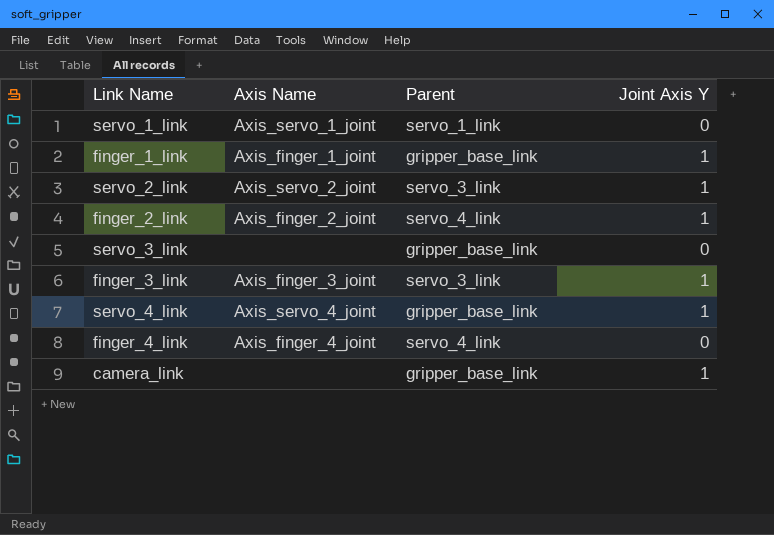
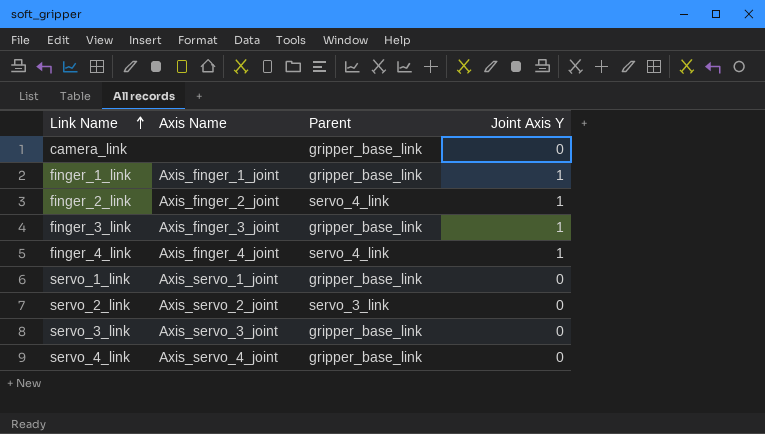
row order: none -> Link Name ascending
camera_link | Joint Axis Y: 1 -> 0
finger_3_link | Parent: servo_3_link -> gripper_base_link
finger_4_link | Joint Axis Y: 0 -> 1
servo_1_link | Parent: servo_1_link -> gripper_base_link
servo_2_link | Joint Axis Y: 1 -> 0
servo_3_link | Axis Name: none -> Axis_servo_3_joint
servo_4_link | Joint Axis Y: 1 -> 0

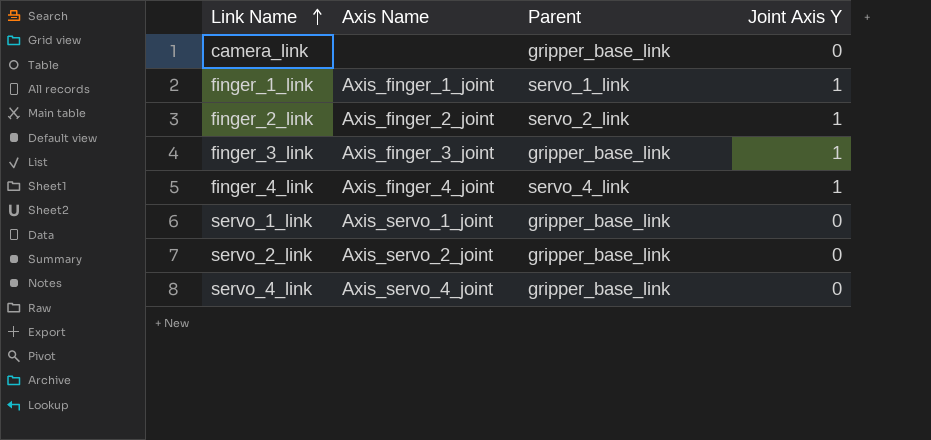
row servo_3_link: Axis_servo_3_joint | gripper_base_link | 0 -> none
finger_1_link | Parent: gripper_base_link -> servo_1_link
finger_2_link | Parent: servo_4_link -> servo_2_link
servo_2_link | Parent: servo_3_link -> gripper_base_link

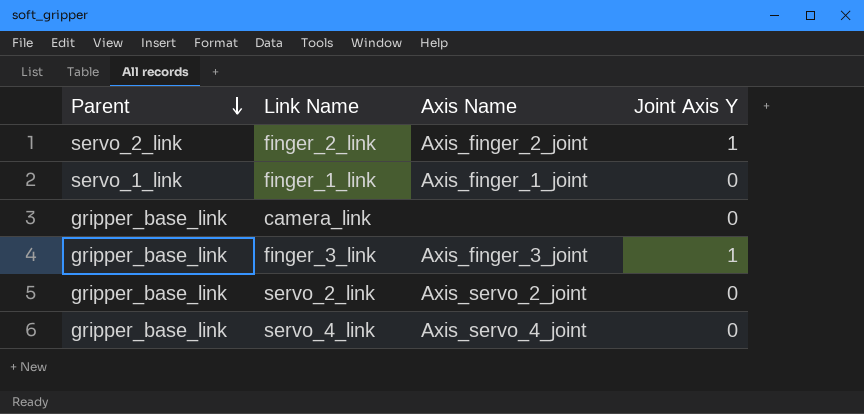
row order: Link Name ascending -> Parent descending
column Parent | position: 3 -> 1
row finger_4_link: Axis_finger_4_joint | servo_4_link | 1 -> none
row servo_1_link: Axis_servo_1_joint | gripper_base_link | 0 -> none
finger_1_link | Joint Axis Y: 1 -> 0

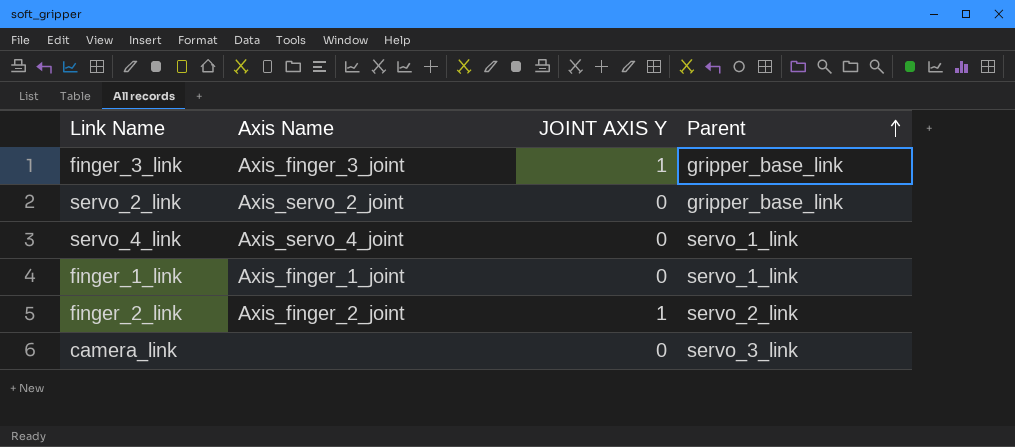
row order: Parent descending -> Parent ascending
column name: Joint Axis Y -> JOINT AXIS Y
column Parent | position: 1 -> 4
servo_4_link | Parent: gripper_base_link -> servo_1_link
camera_link | Parent: gripper_base_link -> servo_3_link

